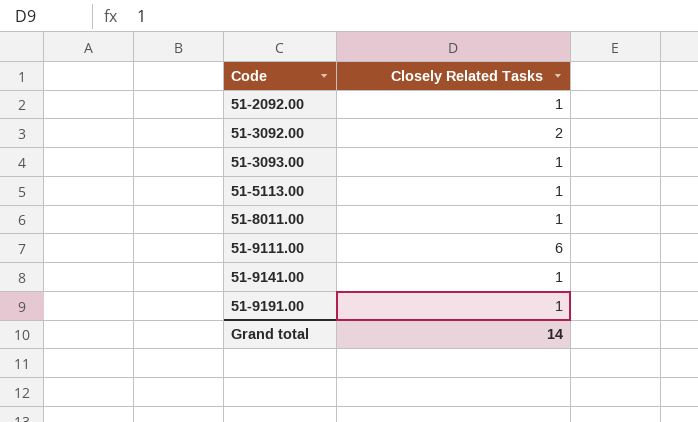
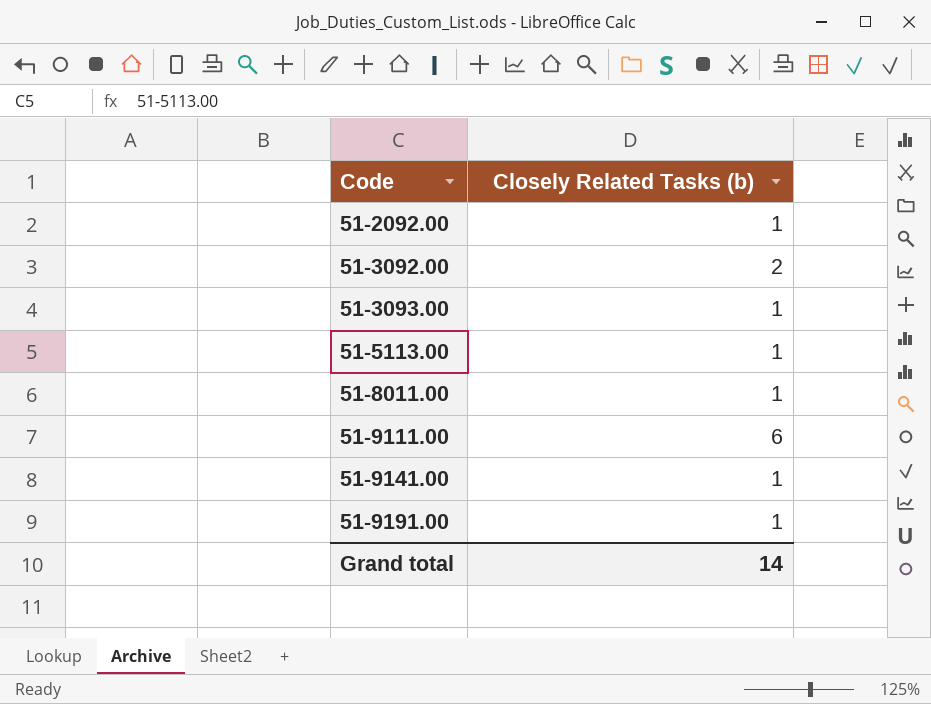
column name: Closely Related Tasks -> Closely Related Tasks (b)

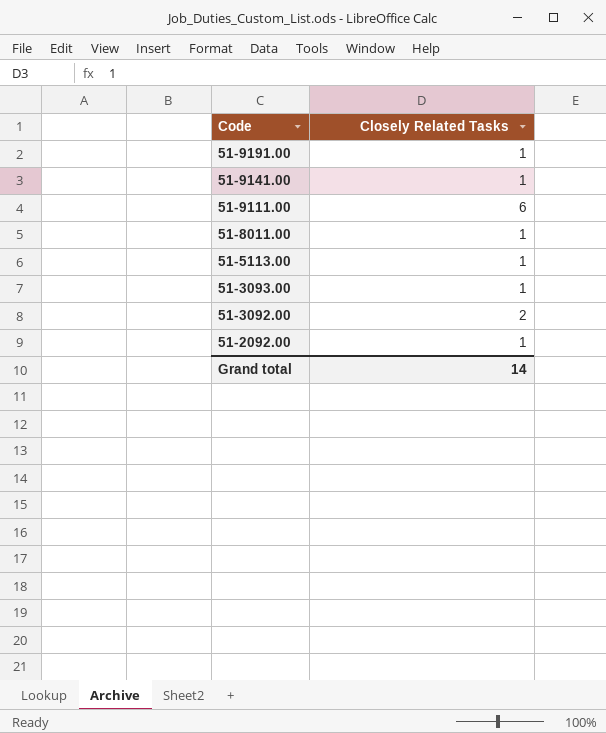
row order: Code ascending -> Code descending
column name: Closely Related Tasks (b) -> Closely Related Tasks

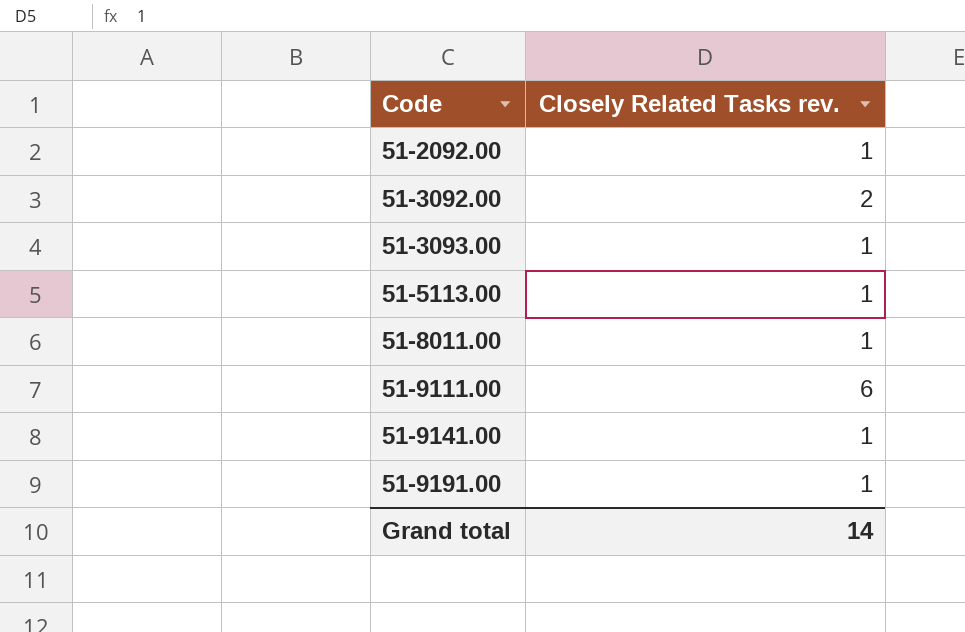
row order: Code descending -> Code ascending
column name: Closely Related Tasks -> Closely Related Tasks rev.

